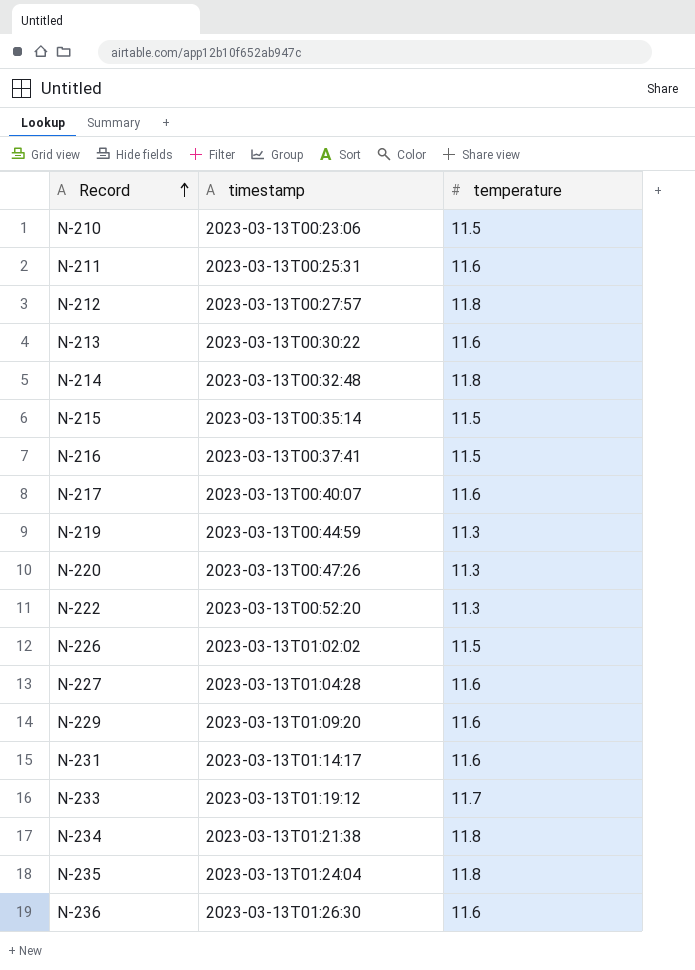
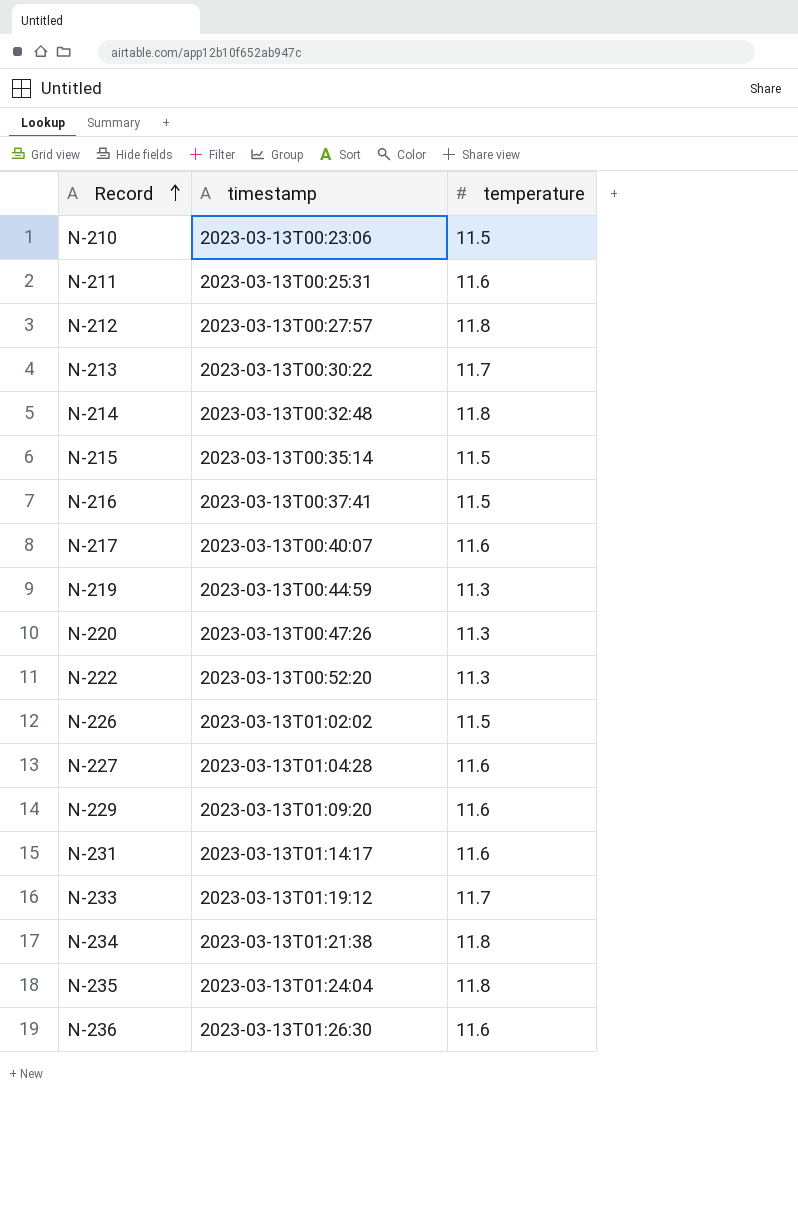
N-213 | temperature: 11.6 -> 11.7

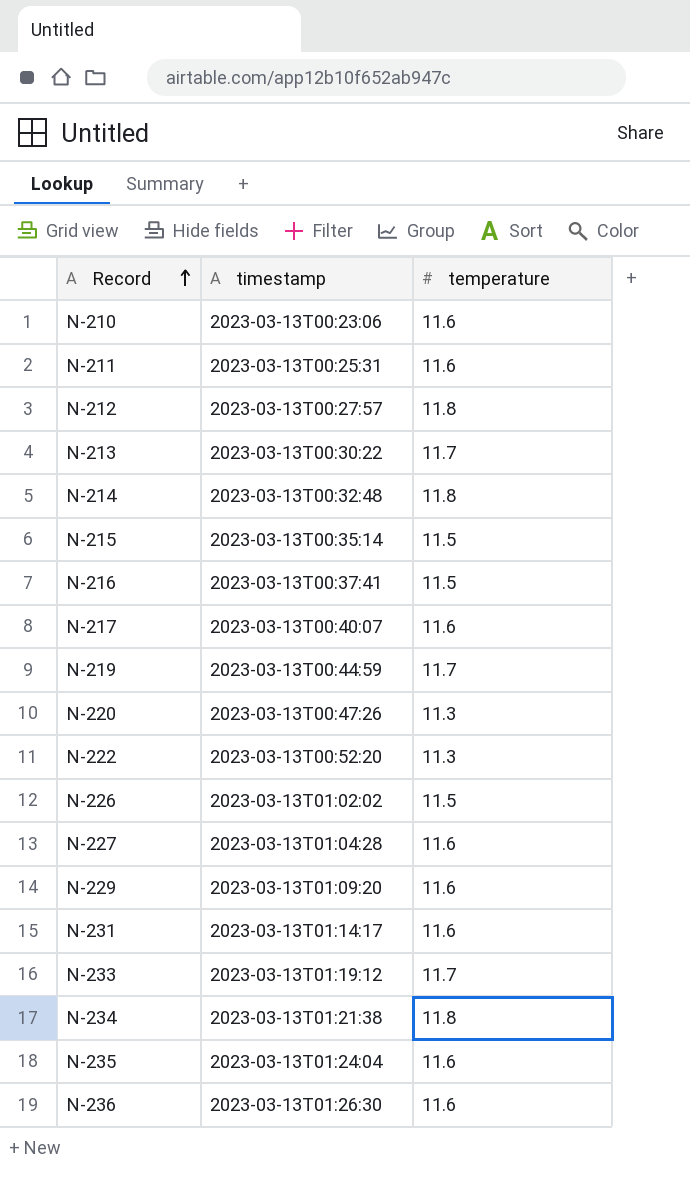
N-210 | temperature: 11.5 -> 11.6
N-219 | temperature: 11.3 -> 11.7
N-235 | temperature: 11.8 -> 11.6

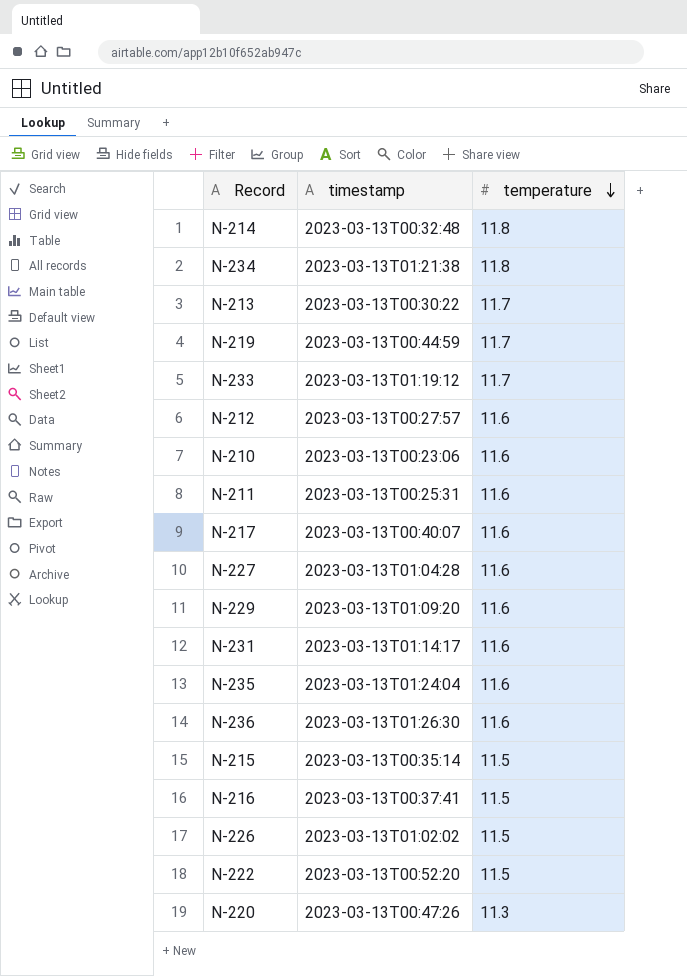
row order: Record ascending -> temperature descending
N-212 | temperature: 11.8 -> 11.6
N-222 | temperature: 11.3 -> 11.5

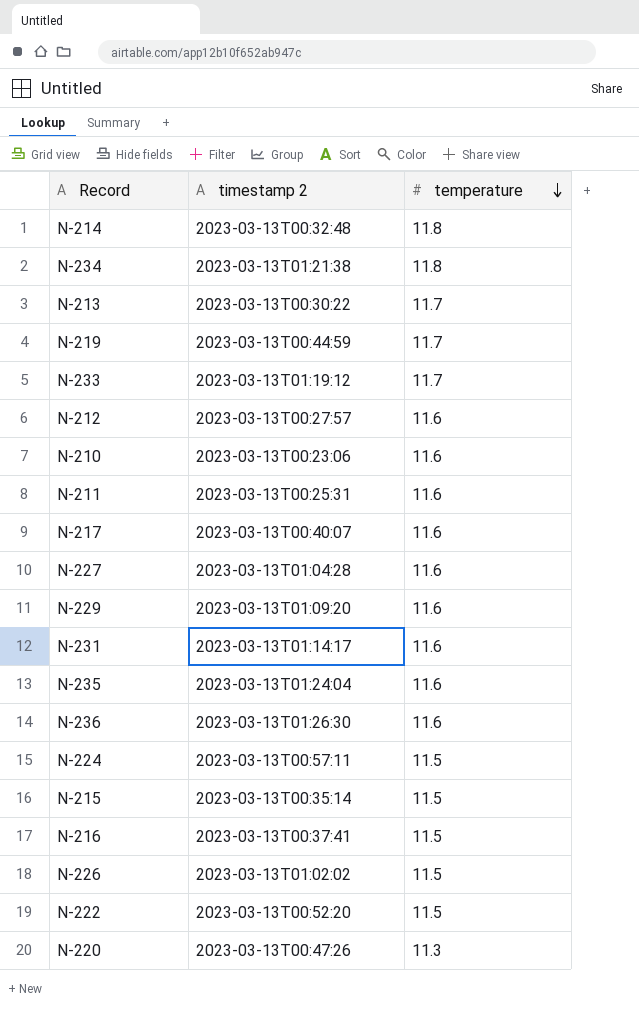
column name: timestamp -> timestamp 2
row N-224: none -> 2023-03-13T00:57:11 | 11.5

